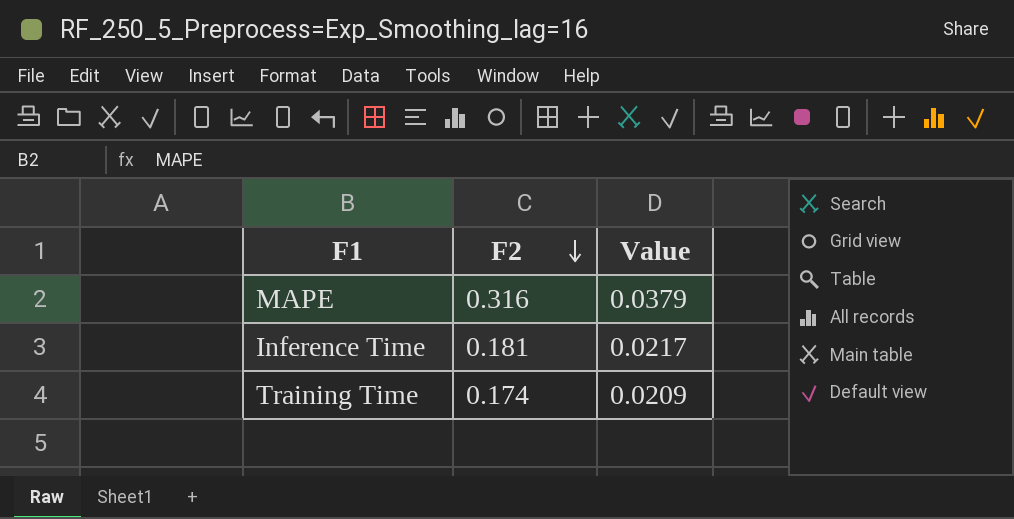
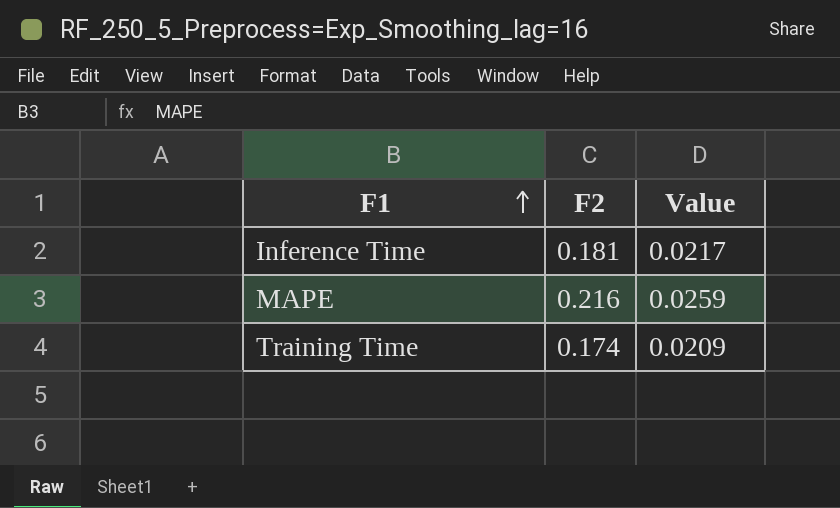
row order: F2 descending -> F1 ascending
MAPE | F2: 0.316 -> 0.216
MAPE | Value: 0.0379 -> 0.0259

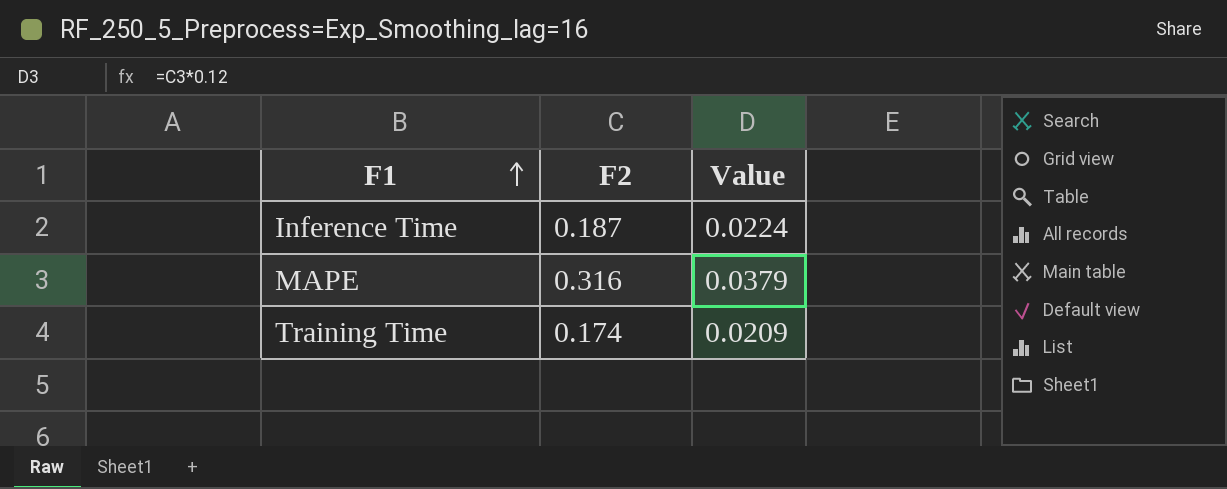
Inference Time | F2: 0.181 -> 0.187
Inference Time | Value: 0.0217 -> 0.0224
MAPE | F2: 0.216 -> 0.316
MAPE | Value: 0.0259 -> 0.0379

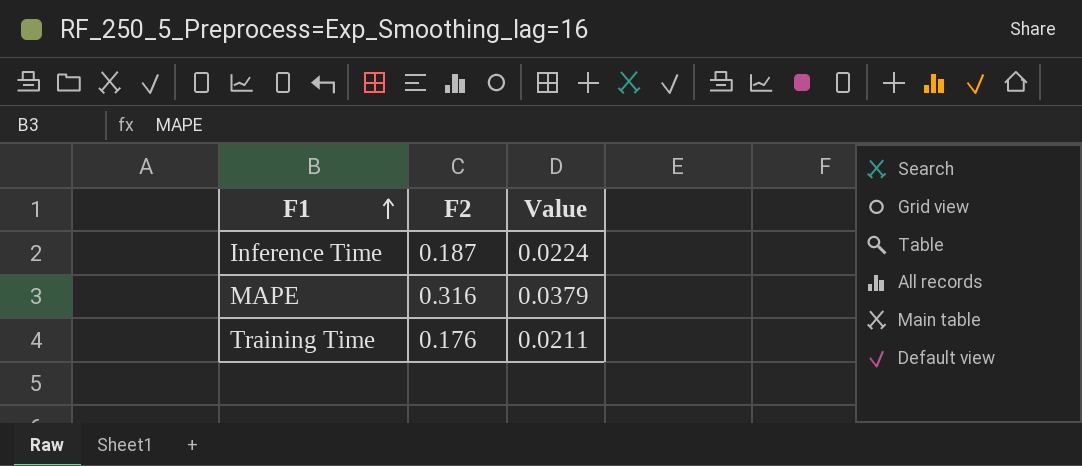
Training Time | F2: 0.174 -> 0.176
Training Time | Value: 0.0209 -> 0.0211

